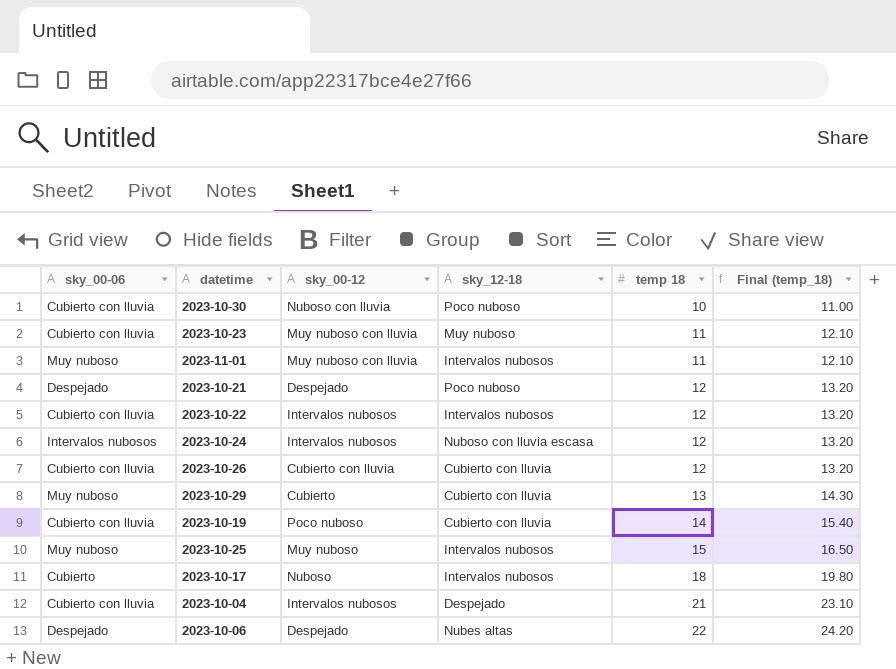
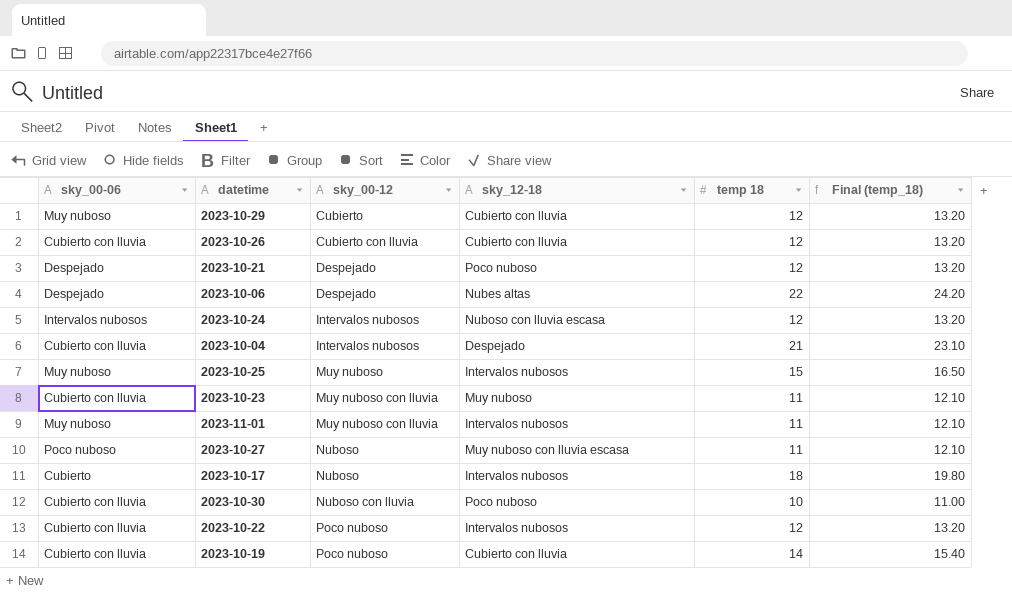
row order: temp 18 ascending -> sky_00-12 ascending
2023-10-29 | temp 18: 13 -> 12
2023-10-29 | Final (temp_18): 14.30 -> 13.20
row 2023-10-27: none -> Poco nuboso | Nuboso | Muy nuboso con lluvia escasa | 11 | 12.10
2023-10-22 | sky_00-12: Intervalos nubosos -> Poco nuboso

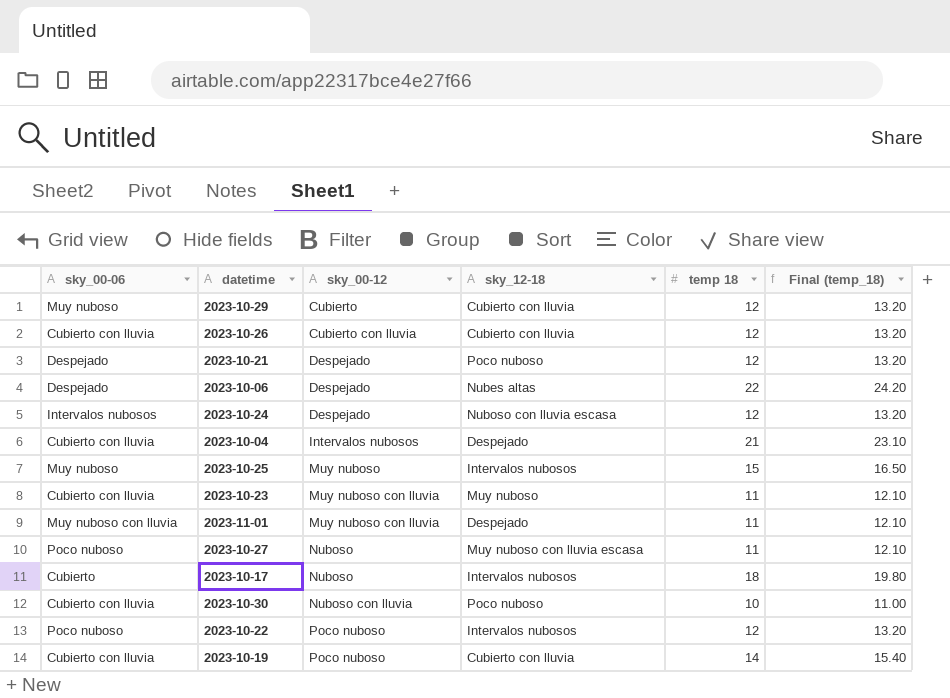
2023-10-24 | sky_00-12: Intervalos nubosos -> Despejado
2023-11-01 | sky_00-06: Muy nuboso -> Muy nuboso con lluvia
2023-11-01 | sky_12-18: Intervalos nubosos -> Despejado
2023-10-22 | sky_00-06: Cubierto con lluvia -> Poco nuboso

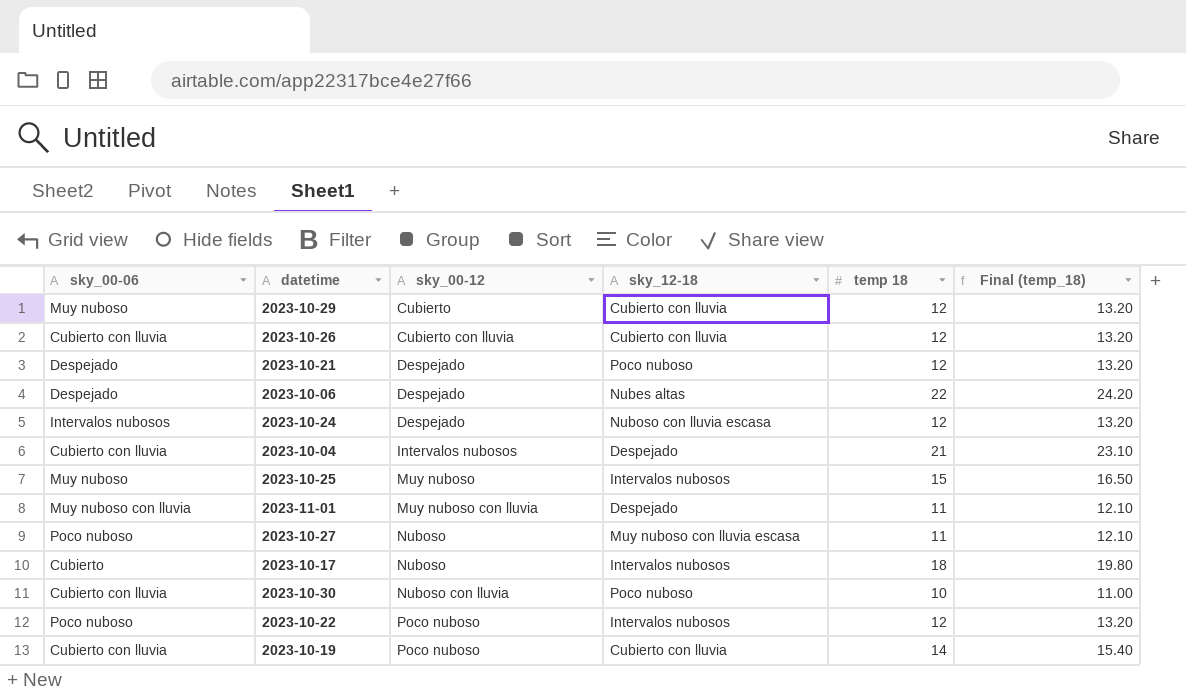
row 2023-10-23: Cubierto con lluvia | Muy nuboso con lluvia | Muy nuboso | 11 | 12.10 -> none

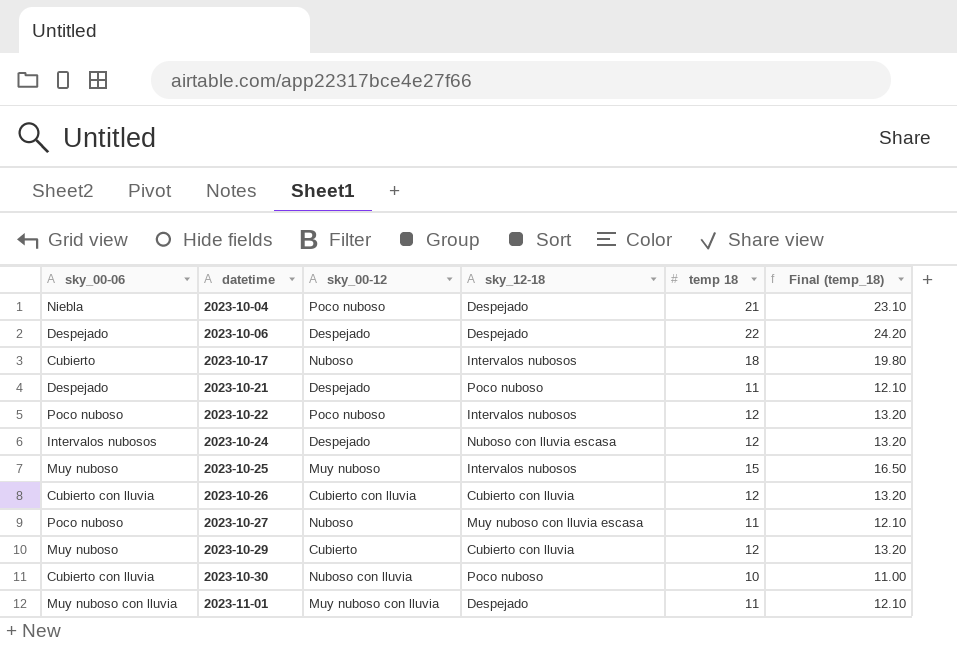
row order: sky_00-12 ascending -> datetime ascending
row 2023-10-19: Cubierto con lluvia | Poco nuboso | Cubierto con lluvia | 14 | 15.40 -> none
2023-10-04 | sky_00-06: Cubierto con lluvia -> Niebla
2023-10-04 | sky_00-12: Intervalos nubosos -> Poco nuboso
2023-10-06 | sky_12-18: Nubes altas -> Despejado
2023-10-21 | temp 18: 12 -> 11
2023-10-21 | Final (temp_18): 13.20 -> 12.10

